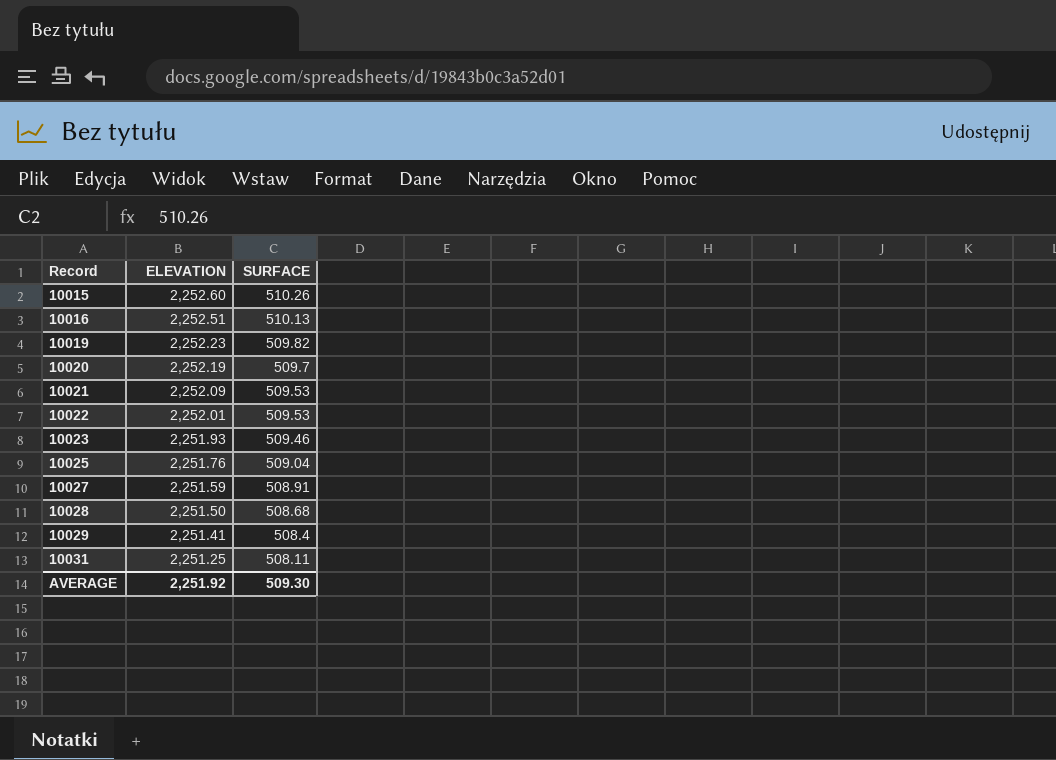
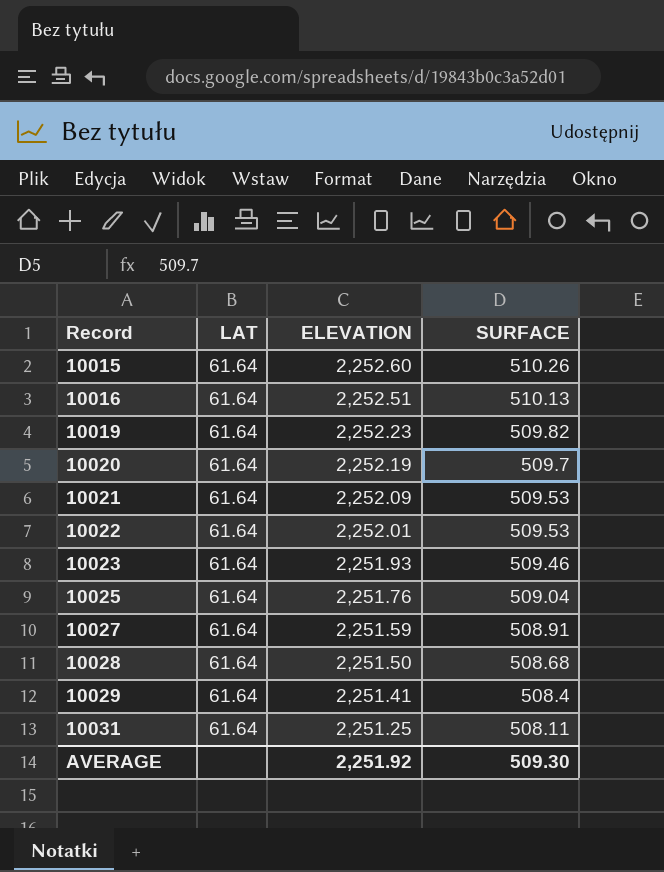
column LAT | position: none -> 2

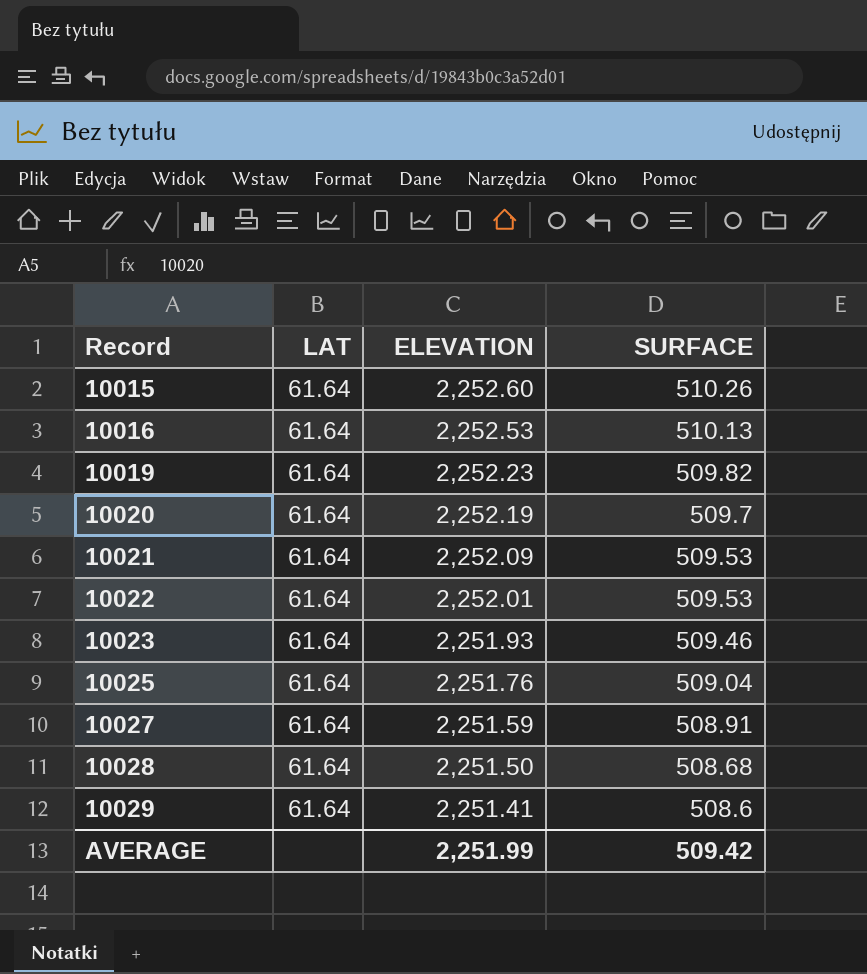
row 10031: 61.64 | 2,251.25 | 508.11 -> none
10016 | ELEVATION: 2,252.51 -> 2,252.53
10029 | SURFACE: 508.4 -> 508.6
AVERAGE | ELEVATION: 2,251.92 -> 2,251.99
AVERAGE | SURFACE: 509.30 -> 509.42

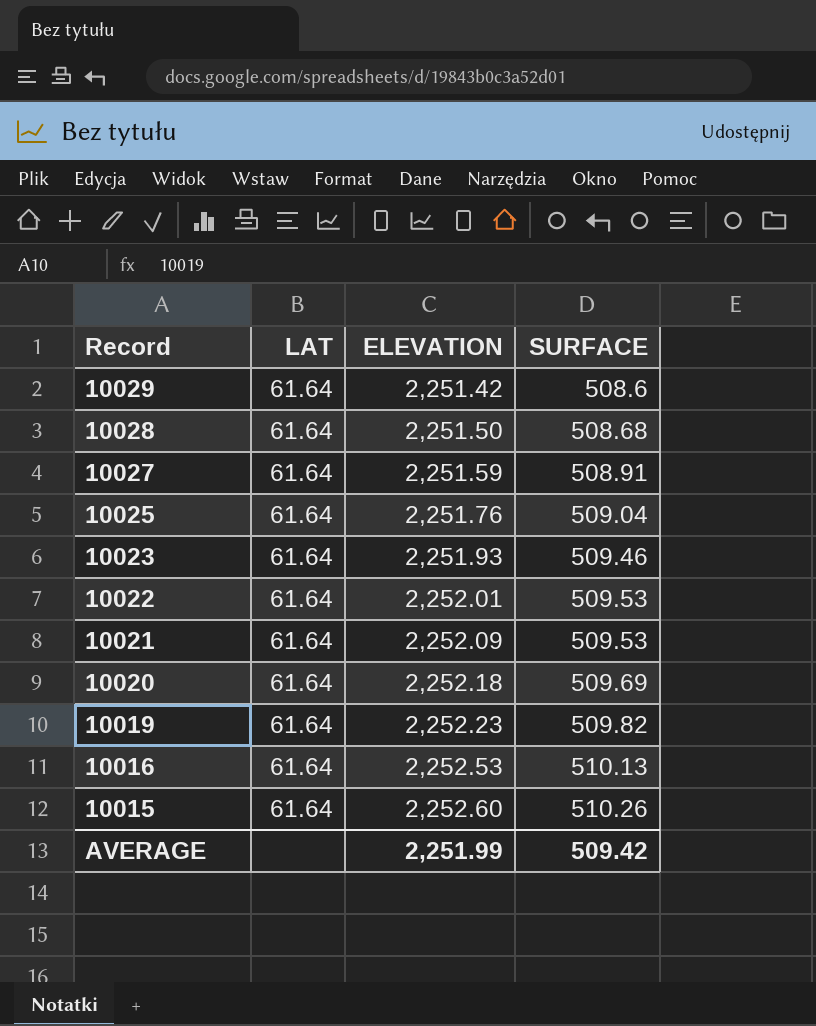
row order: Record ascending -> Record descending
10029 | ELEVATION: 2,251.41 -> 2,251.42
10020 | ELEVATION: 2,252.19 -> 2,252.18
10020 | SURFACE: 509.7 -> 509.69

